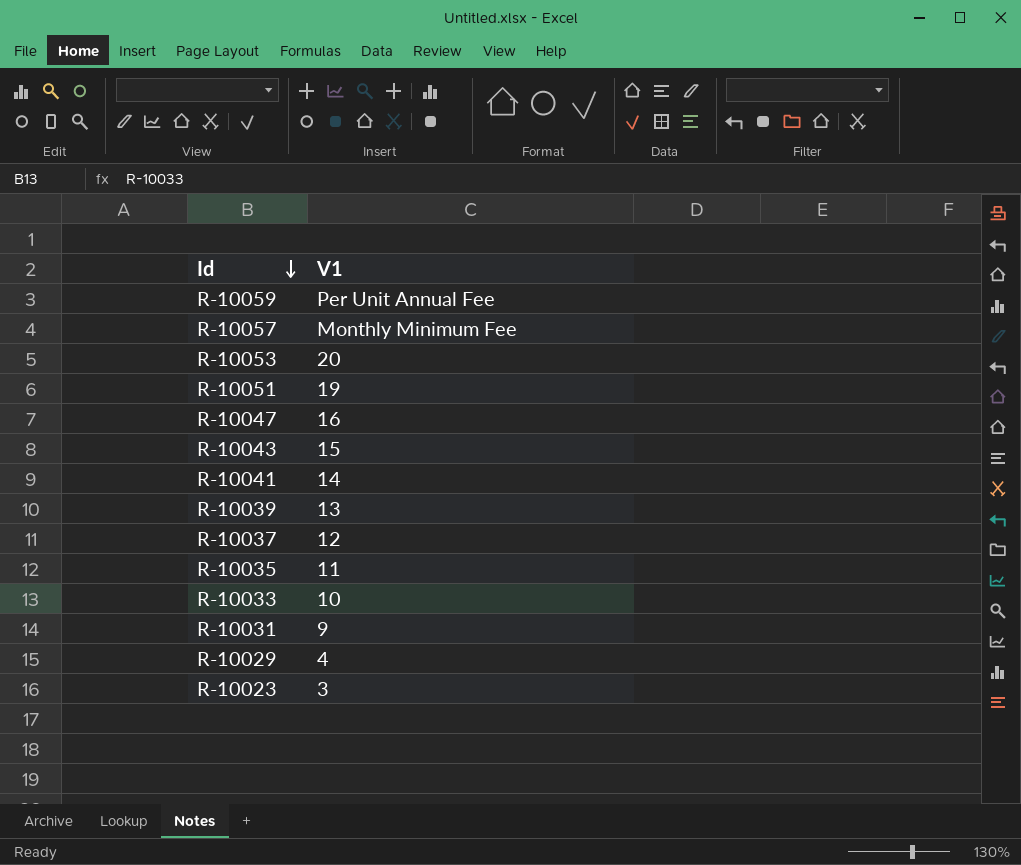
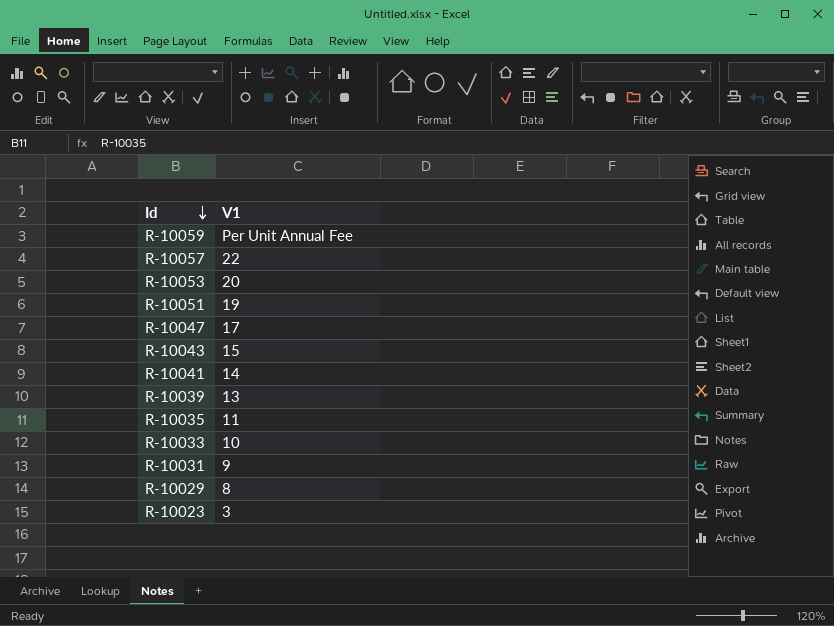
row R-10037: 12 -> none
R-10057 | V1: Monthly Minimum Fee -> 22
R-10047 | V1: 16 -> 17
R-10029 | V1: 4 -> 8

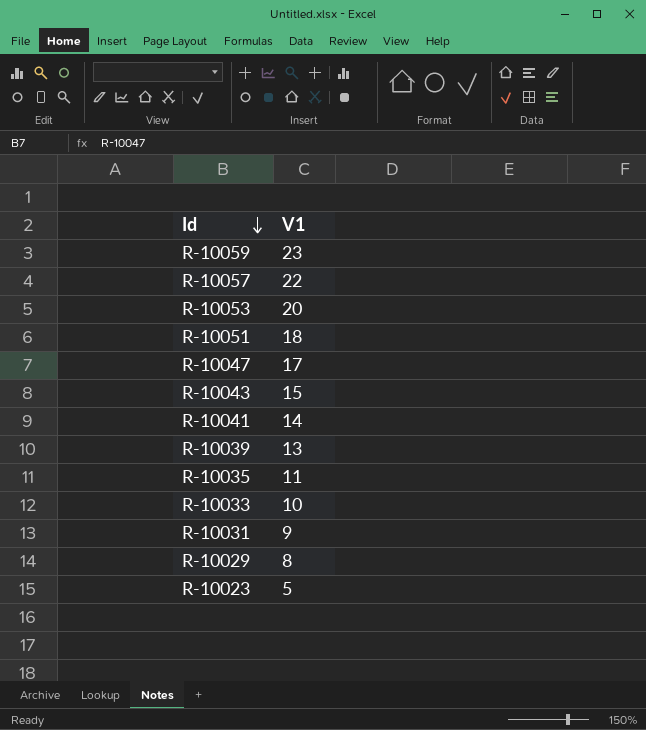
R-10059 | V1: Per Unit Annual Fee -> 23
R-10051 | V1: 19 -> 18
R-10023 | V1: 3 -> 5

